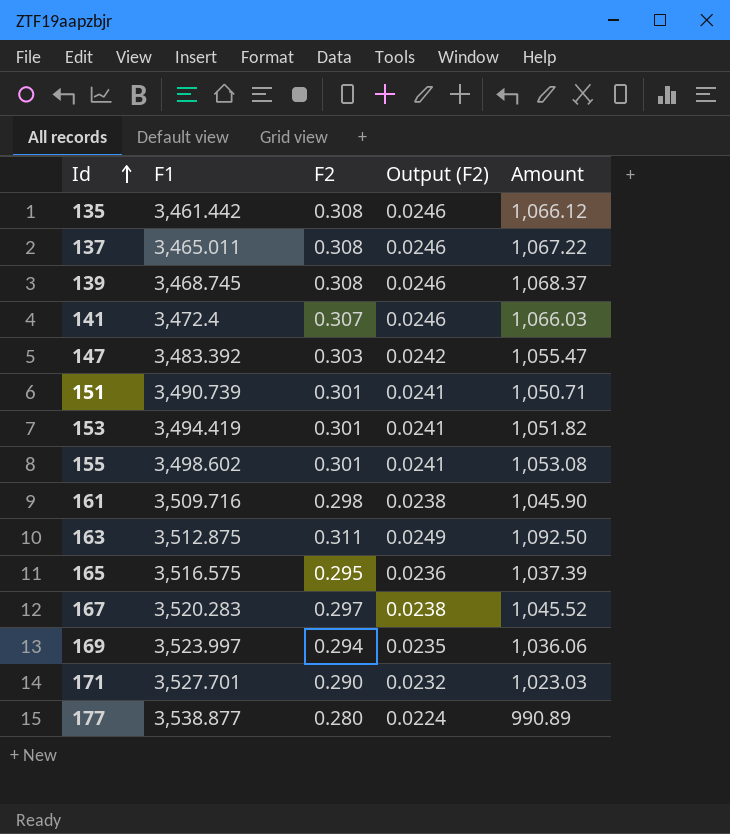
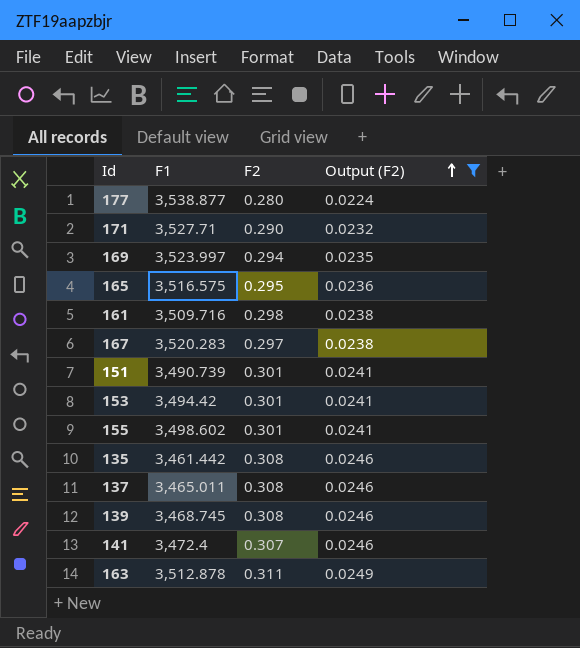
filter: none -> Output (F2) != 0.0242
row order: Id ascending -> Output (F2) ascending
column Amount | formula: [F1] * [F2] -> none
171 | F1: 3,527.701 -> 3,527.71
153 | F1: 3,494.419 -> 3,494.42
163 | F1: 3,512.875 -> 3,512.878

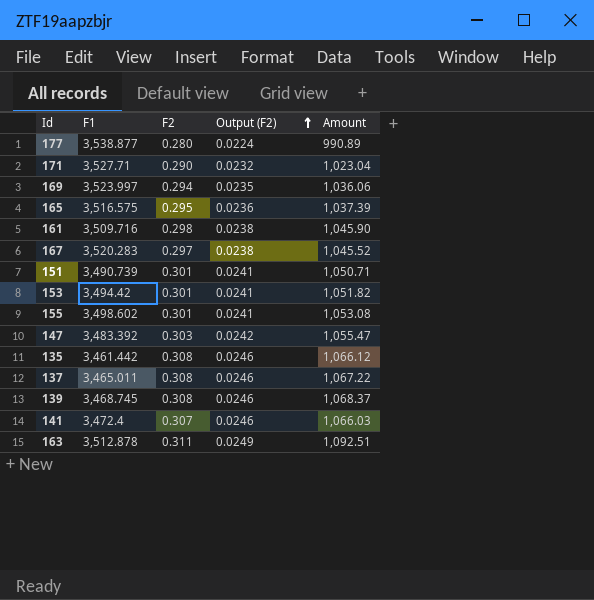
filter: Output (F2) != 0.0242 -> none
column Amount | formula: none -> [F1] * [F2]

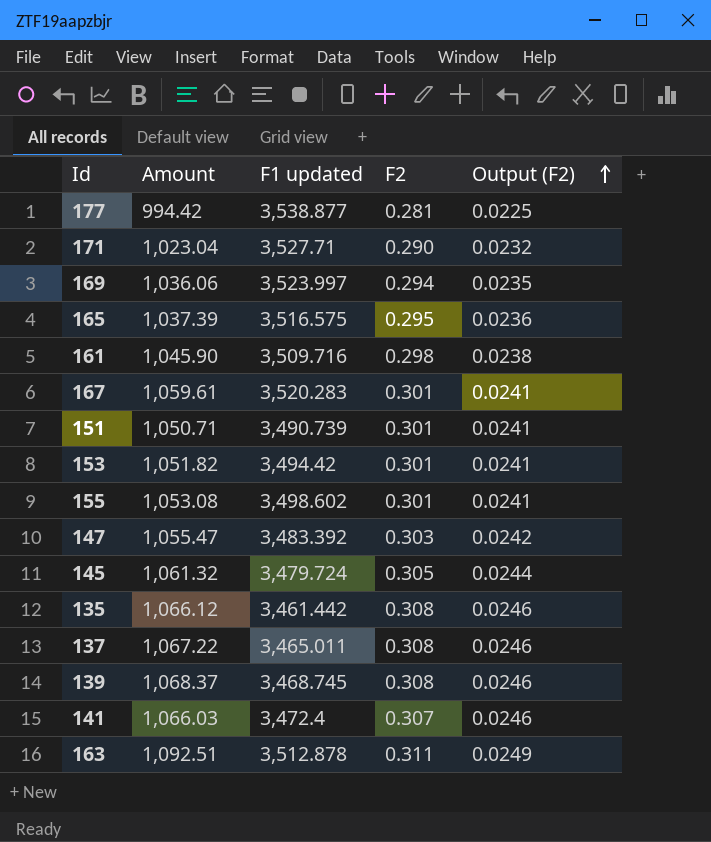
column Amount | position: 5 -> 2
column name: F1 -> F1 updated
177 | Amount: 990.89 -> 994.42
177 | F2: 0.280 -> 0.281
177 | Output (F2): 0.0224 -> 0.0225
167 | Amount: 1,045.52 -> 1,059.61
167 | F2: 0.297 -> 0.301
167 | Output (F2): 0.0238 -> 0.0241
row 145: none -> 1,061.32 | 3,479.724 | 0.305 | 0.0244

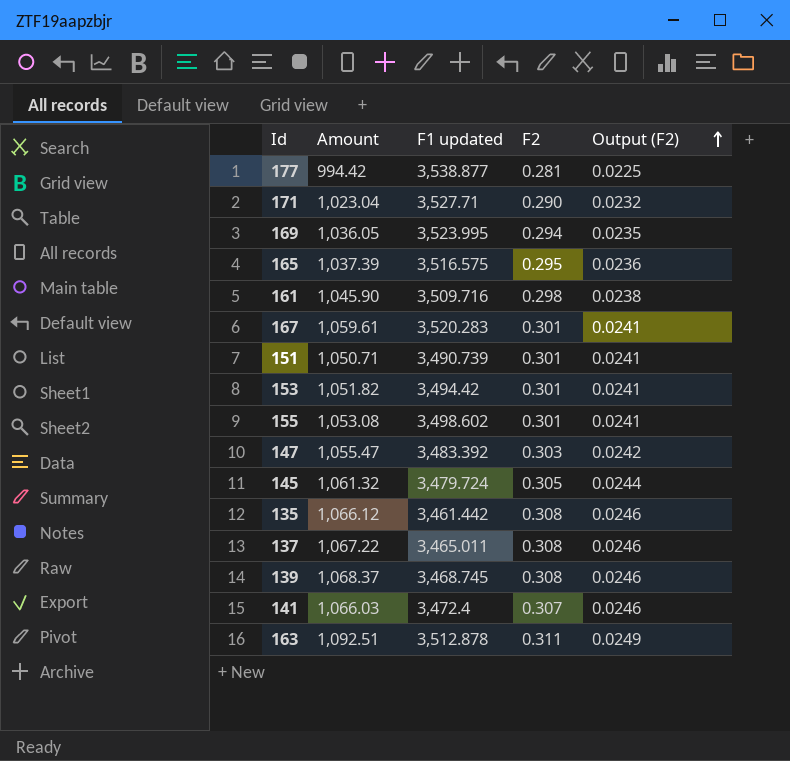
169 | Amount: 1,036.06 -> 1,036.05
169 | F1 updated: 3,523.997 -> 3,523.995

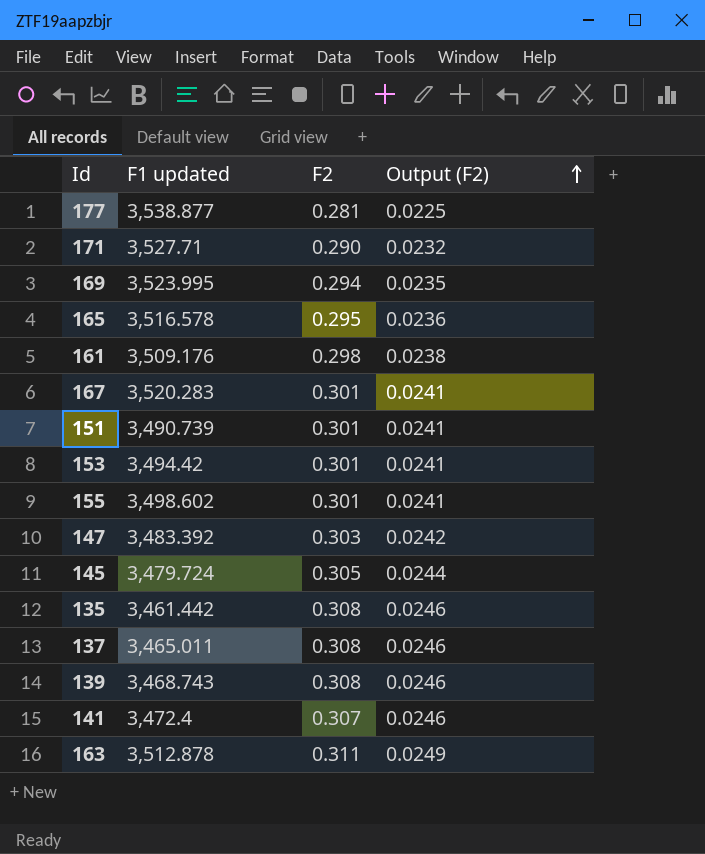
column Amount | formula: [F1 updated] * [F2] -> none
165 | F1 updated: 3,516.575 -> 3,516.578
161 | F1 updated: 3,509.716 -> 3,509.176
139 | F1 updated: 3,468.745 -> 3,468.743

